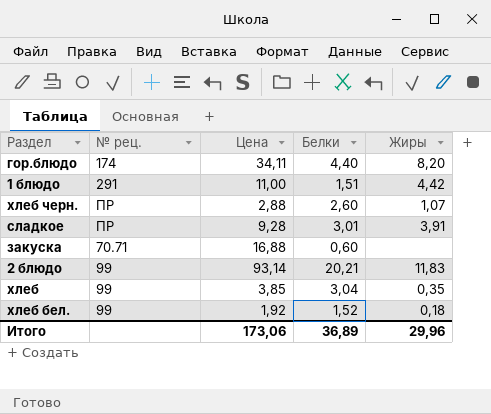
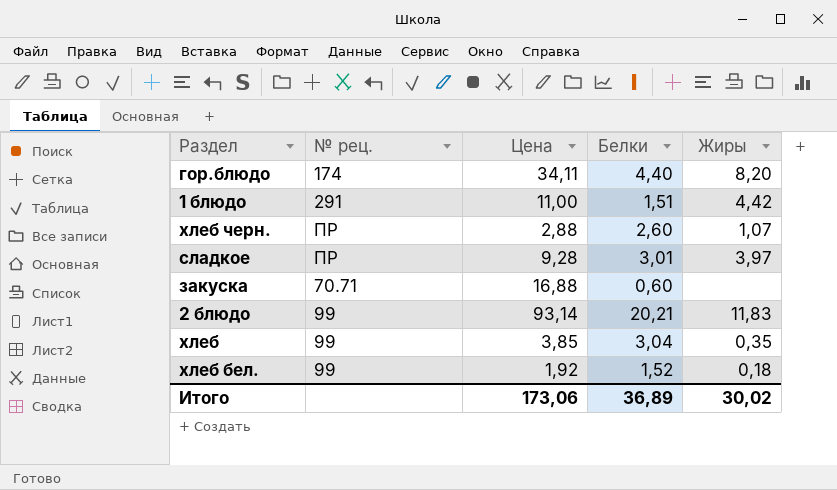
сладкое | Жиры: 3,91 -> 3,97
Итого | Жиры: 29,96 -> 30,02

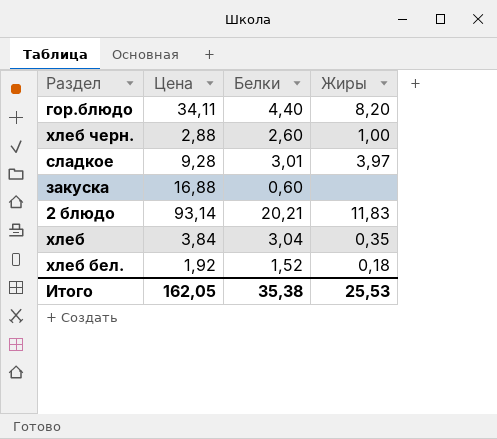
column № рец. | position: 2 -> none
row 1 блюдо: 291 | 11,00 | 1,51 | 4,42 -> none
хлеб черн. | Жиры: 1,07 -> 1,00
хлеб | Цена: 3,85 -> 3,84
Итого | Цена: 173,06 -> 162,05
Итого | Белки: 36,89 -> 35,38
Итого | Жиры: 30,02 -> 25,53

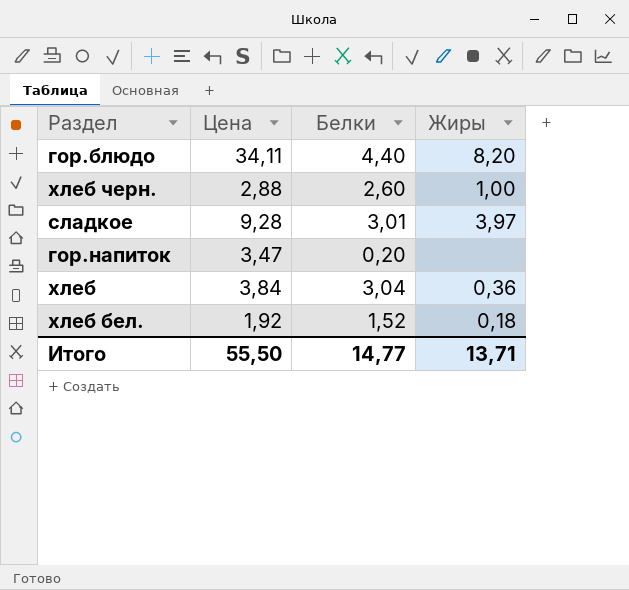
row закуска: 16,88 | 0,60 | none -> none
row 2 блюдо: 93,14 | 20,21 | 11,83 -> none
row гор.напиток: none -> 3,47 | 0,20 | none
хлеб | Жиры: 0,35 -> 0,36
Итого | Цена: 162,05 -> 55,50
Итого | Белки: 35,38 -> 14,77
Итого | Жиры: 25,53 -> 13,71

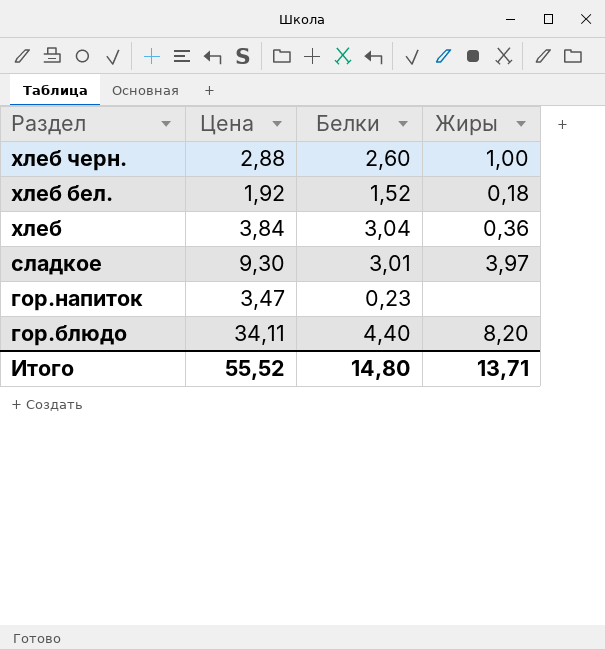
row order: none -> Раздел descending
сладкое | Цена: 9,28 -> 9,30
гор.напиток | Белки: 0,20 -> 0,23
Итого | Цена: 55,50 -> 55,52
Итого | Белки: 14,77 -> 14,80

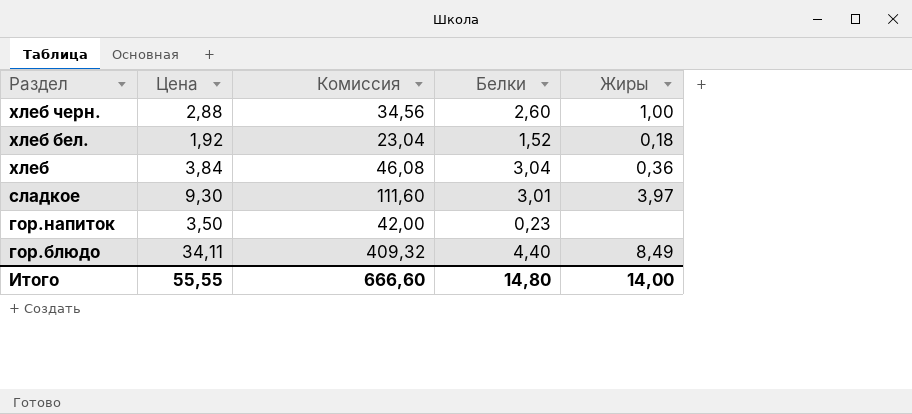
column Комиссия | formula: none -> [Цена] * 12
гор.напиток | Цена: 3,47 -> 3,50
гор.блюдо | Жиры: 8,20 -> 8,49
Итого | Цена: 55,52 -> 55,55
Итого | Жиры: 13,71 -> 14,00

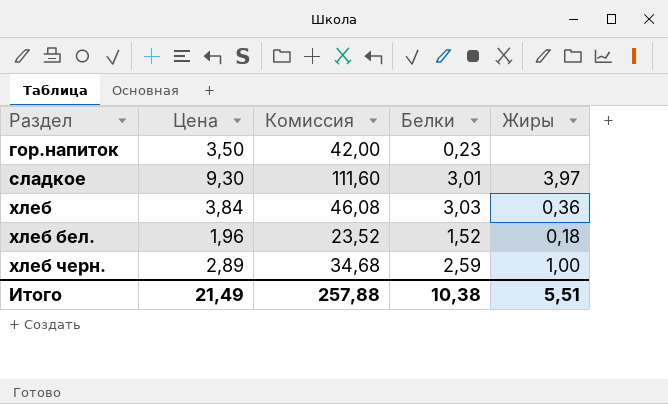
row order: Раздел descending -> Раздел ascending
row гор.блюдо: 34,11 | 409,32 | 4,40 | 8,49 -> none
хлеб | Белки: 3,04 -> 3,03
хлеб бел. | Цена: 1,92 -> 1,96
хлеб бел. | Комиссия: 23,04 -> 23,52
хлеб черн. | Цена: 2,88 -> 2,89
хлеб черн. | Комиссия: 34,56 -> 34,68
хлеб черн. | Белки: 2,60 -> 2,59
Итого | Цена: 55,55 -> 21,49
Итого | Комиссия: 666,60 -> 257,88
Итого | Белки: 14,80 -> 10,38
Итого | Жиры: 14,00 -> 5,51

